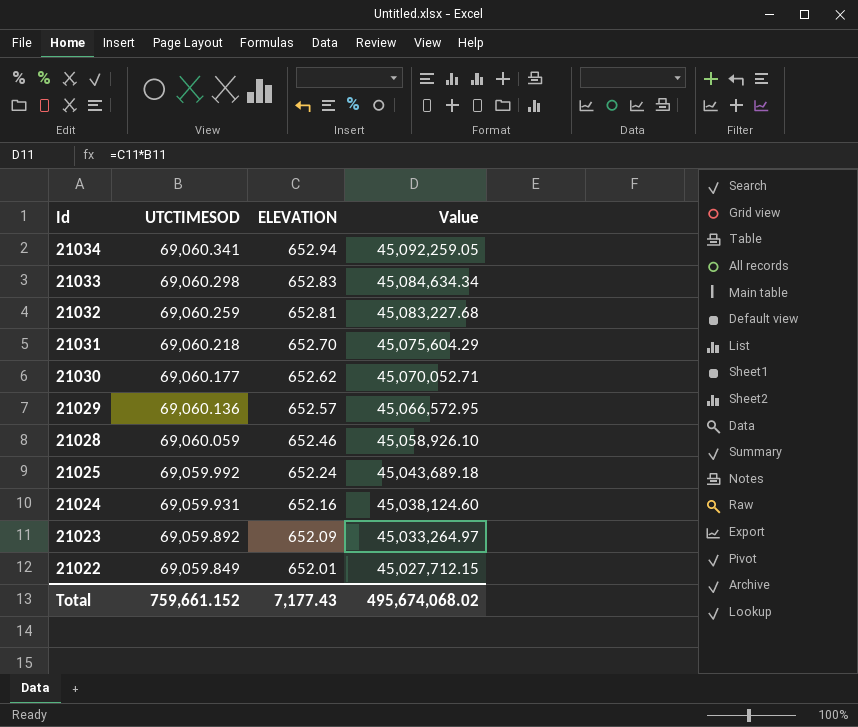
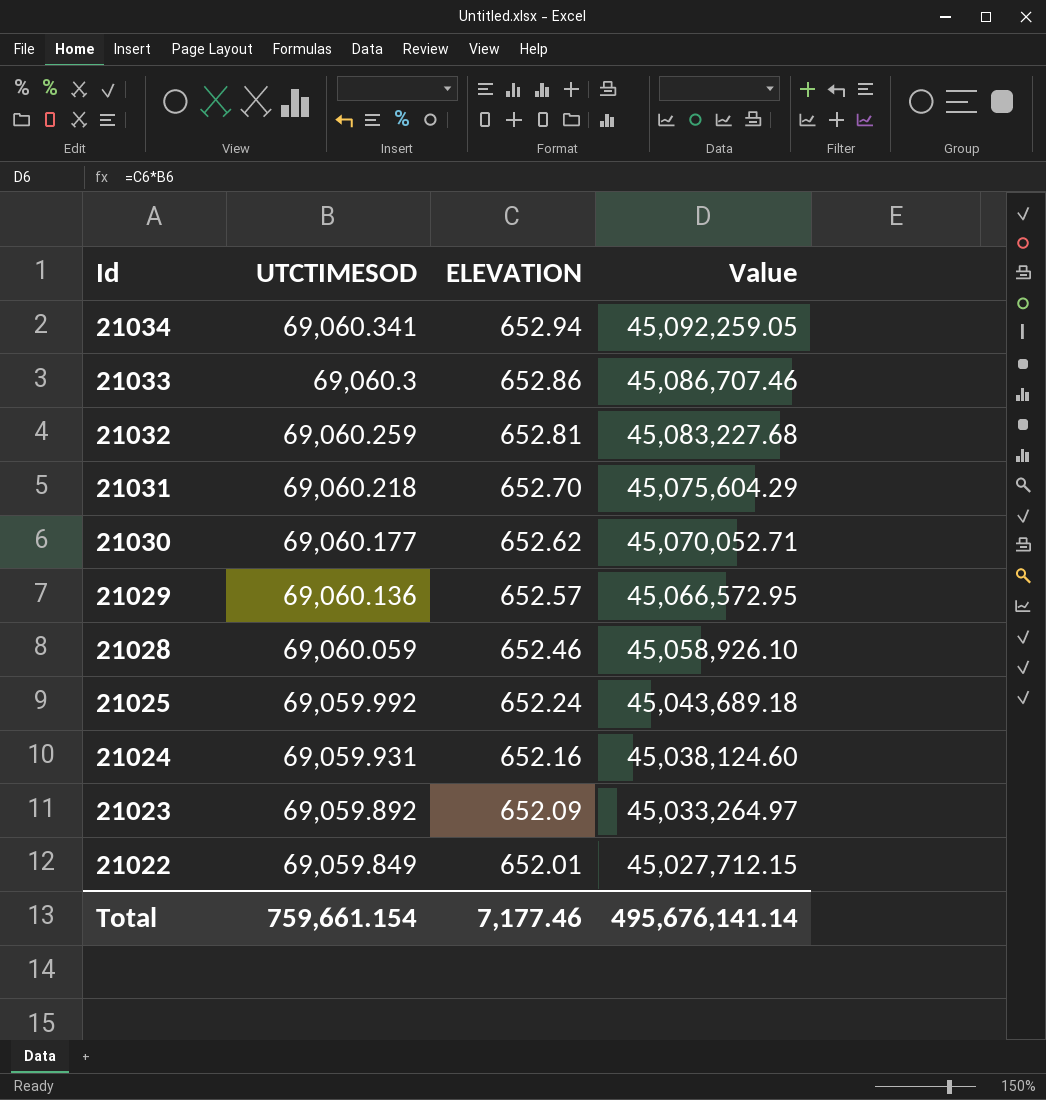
21033 | UTCTIMESOD: 69,060.298 -> 69,060.3
21033 | ELEVATION: 652.83 -> 652.86
21033 | Value: 45,084,634.34 -> 45,086,707.46
Total | UTCTIMESOD: 759,661.152 -> 759,661.154
Total | ELEVATION: 7,177.43 -> 7,177.46
Total | Value: 495,674,068.02 -> 495,676,141.14

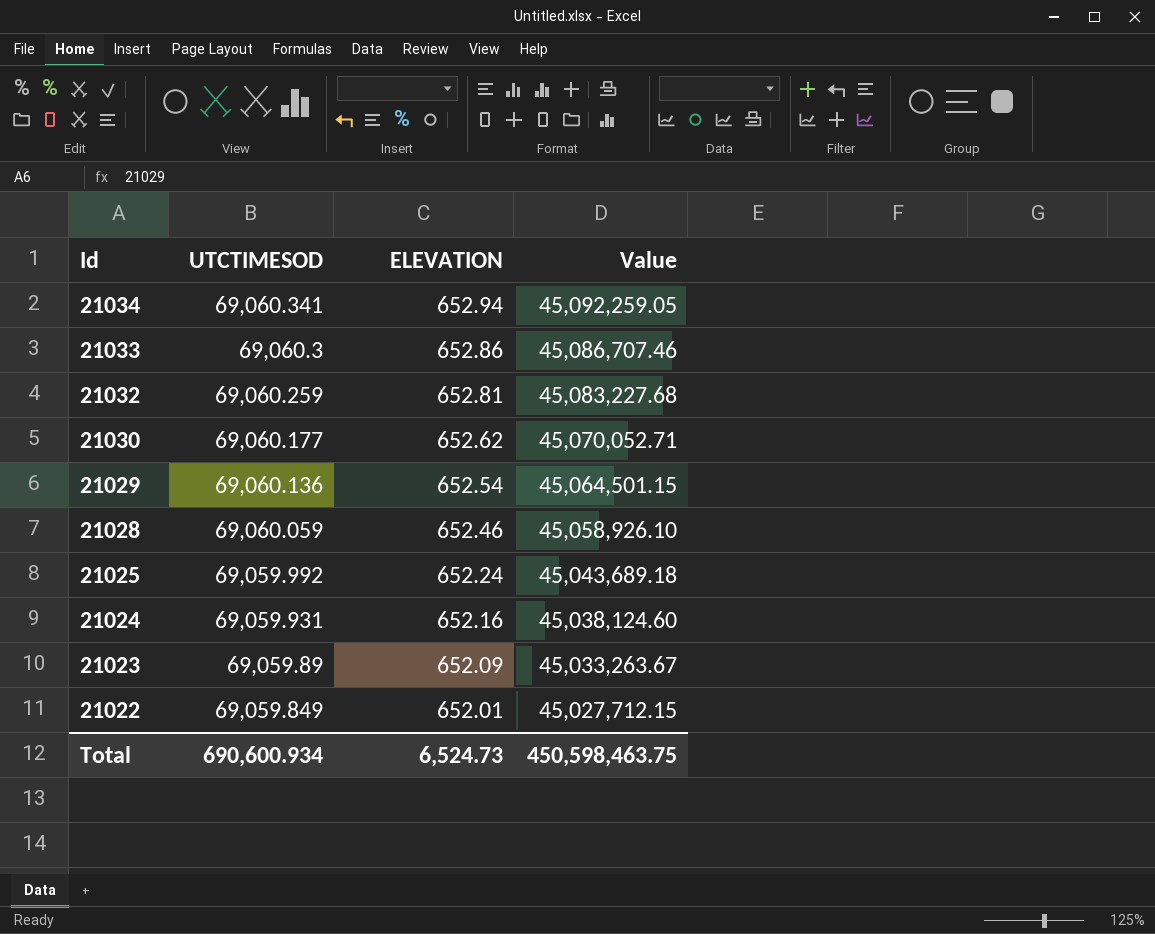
row 21031: 69,060.218 | 652.70 | 45,075,604.29 -> none
21029 | ELEVATION: 652.57 -> 652.54
21029 | Value: 45,066,572.95 -> 45,064,501.15
21023 | UTCTIMESOD: 69,059.892 -> 69,059.89
21023 | Value: 45,033,264.97 -> 45,033,263.67
Total | UTCTIMESOD: 759,661.154 -> 690,600.934
Total | ELEVATION: 7,177.46 -> 6,524.73
Total | Value: 495,676,141.14 -> 450,598,463.75

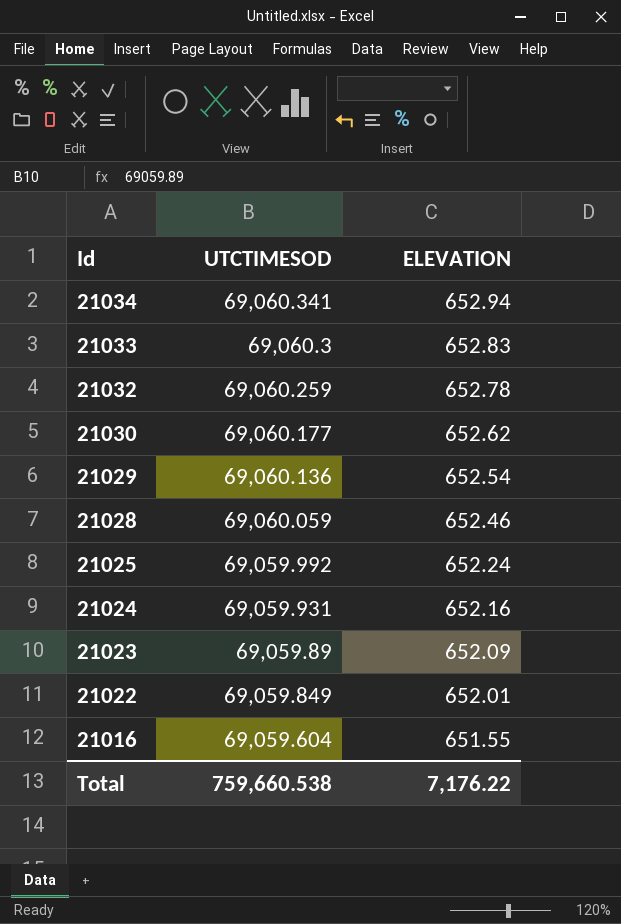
column Value | formula: [UTCTIMESOD] * [ELEVATION] -> none
21033 | ELEVATION: 652.86 -> 652.83
21032 | ELEVATION: 652.81 -> 652.78
row 21016: none -> 69,059.604 | 651.55
Total | UTCTIMESOD: 690,600.934 -> 759,660.538
Total | ELEVATION: 6,524.73 -> 7,176.22

